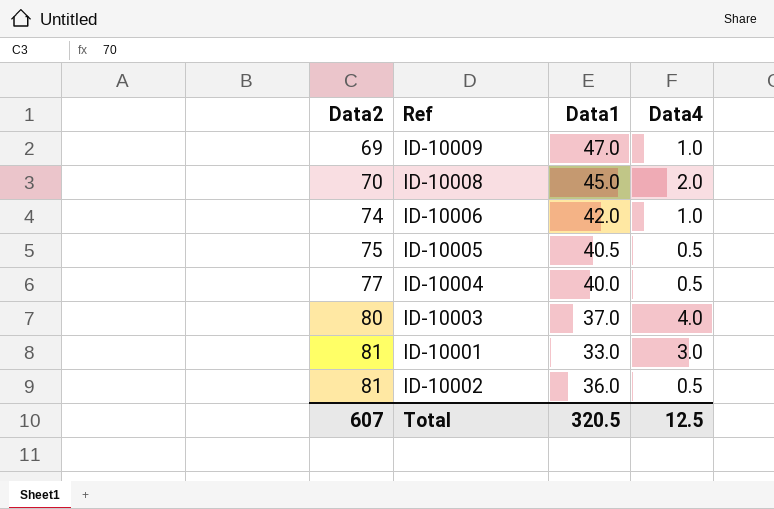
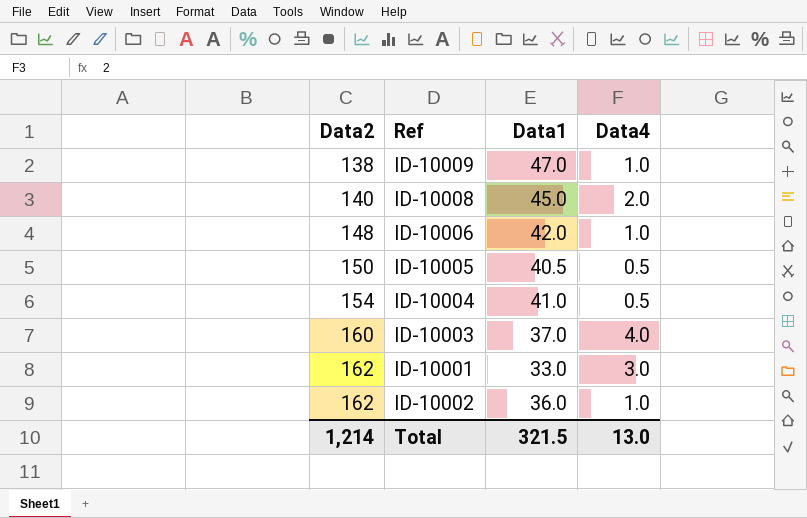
ID-10009 | Data2: 69 -> 138
ID-10008 | Data2: 70 -> 140
ID-10006 | Data2: 74 -> 148
ID-10005 | Data2: 75 -> 150
ID-10004 | Data2: 77 -> 154
ID-10004 | Data1: 40.0 -> 41.0
ID-10003 | Data2: 80 -> 160
ID-10001 | Data2: 81 -> 162
ID-10002 | Data2: 81 -> 162
ID-10002 | Data4: 0.5 -> 1.0
Total | Data2: 607 -> 1,214
Total | Data1: 320.5 -> 321.5
Total | Data4: 12.5 -> 13.0

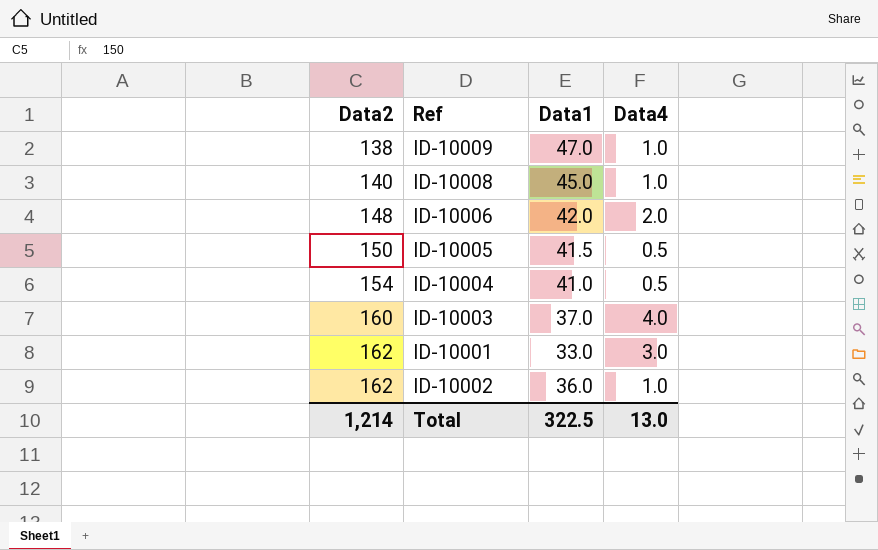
ID-10008 | Data4: 2.0 -> 1.0
ID-10006 | Data4: 1.0 -> 2.0
ID-10005 | Data1: 40.5 -> 41.5
Total | Data1: 321.5 -> 322.5

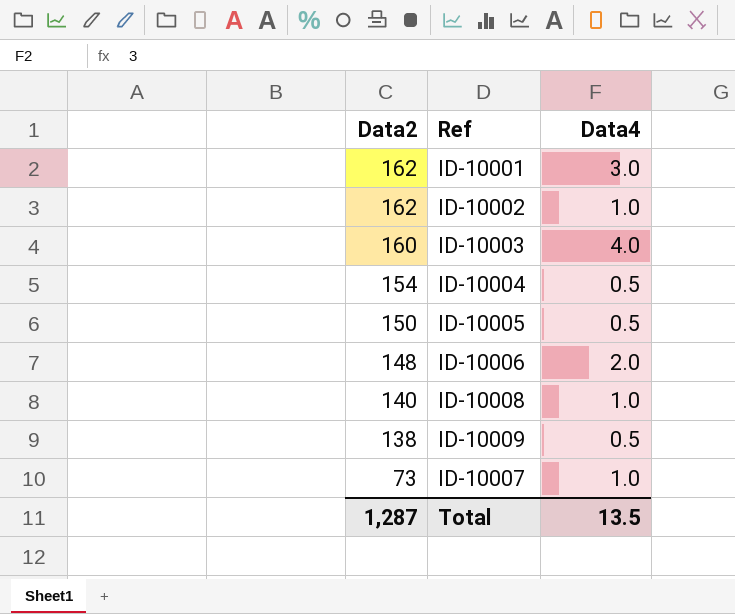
row order: Data2 ascending -> Data2 descending
column Data1 | position: 3 -> none
ID-10009 | Data4: 1.0 -> 0.5
row ID-10007: none -> 73 | 1.0
Total | Data2: 1,214 -> 1,287
Total | Data4: 13.0 -> 13.5

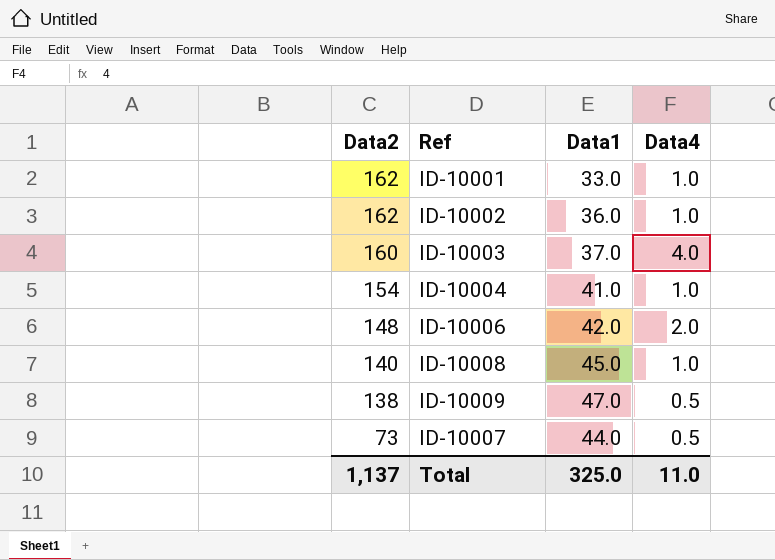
column Data1 | position: none -> 3
row ID-10005: 150 | 0.5 -> none
ID-10001 | Data4: 3.0 -> 1.0
ID-10004 | Data4: 0.5 -> 1.0
ID-10007 | Data4: 1.0 -> 0.5
Total | Data2: 1,287 -> 1,137
Total | Data4: 13.5 -> 11.0

